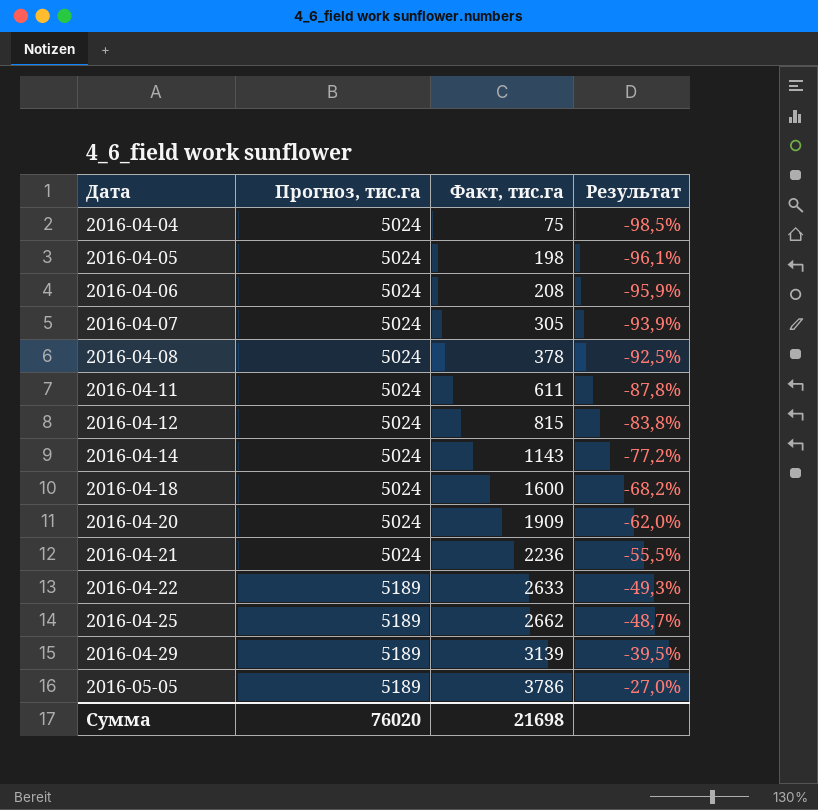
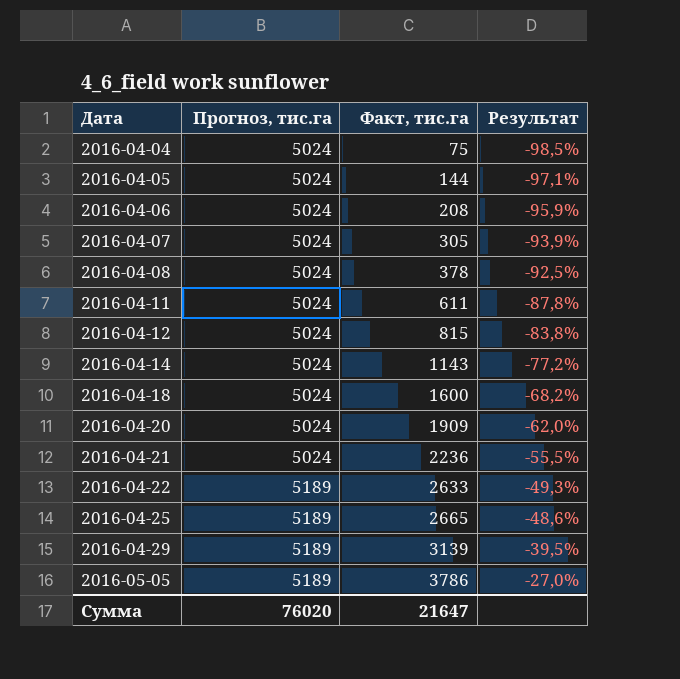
2016-04-05 | Факт, тис.га: 198 -> 144
2016-04-05 | Результат: -96,1% -> -97,1%
2016-04-25 | Факт, тис.га: 2662 -> 2665
2016-04-25 | Результат: -48,7% -> -48,6%
Сумма | Факт, тис.га: 21698 -> 21647

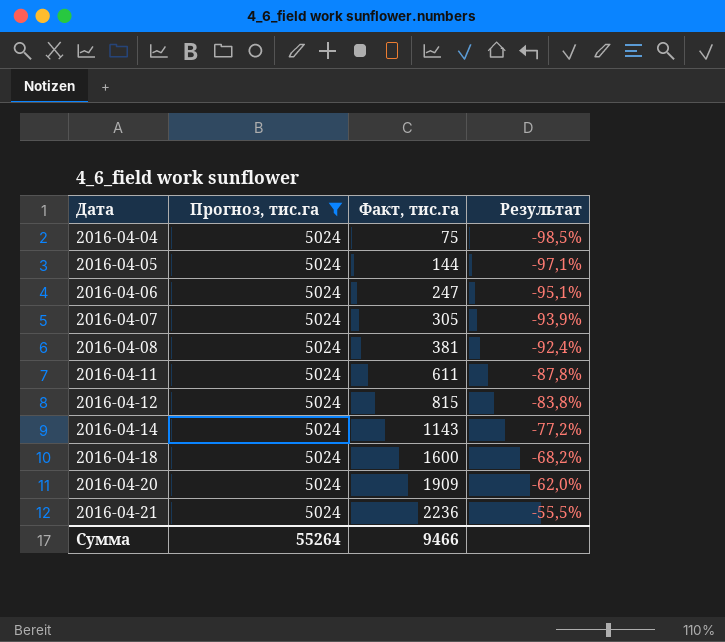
filter: none -> Прогноз, тис.га = 5024
2016-04-06 | Факт, тис.га: 208 -> 247
2016-04-06 | Результат: -95,9% -> -95,1%
2016-04-08 | Факт, тис.га: 378 -> 381
2016-04-08 | Результат: -92,5% -> -92,4%
Сумма | Прогноз, тис.га: 76020 -> 55264
Сумма | Факт, тис.га: 21647 -> 9466

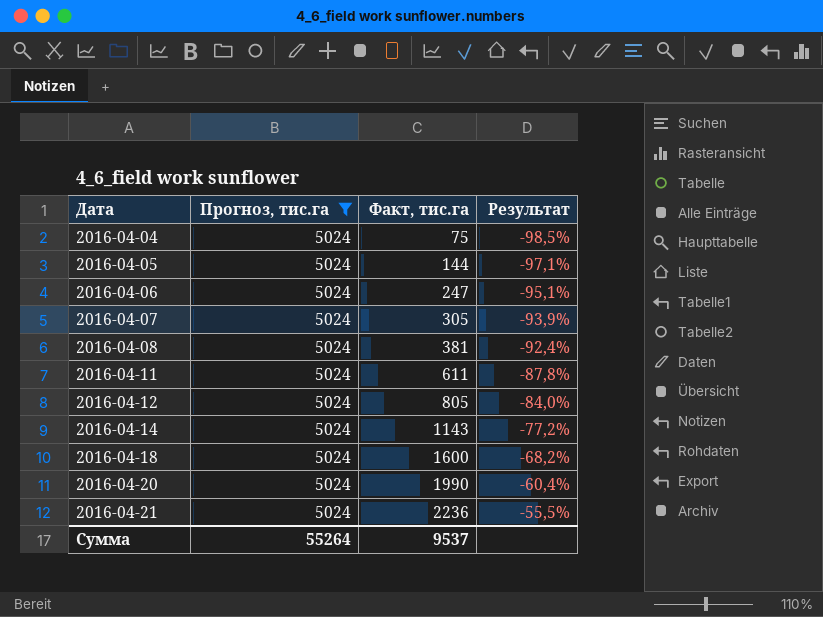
2016-04-12 | Факт, тис.га: 815 -> 805
2016-04-12 | Результат: -83,8% -> -84,0%
2016-04-20 | Факт, тис.га: 1909 -> 1990
2016-04-20 | Результат: -62,0% -> -60,4%
Сумма | Факт, тис.га: 9466 -> 9537

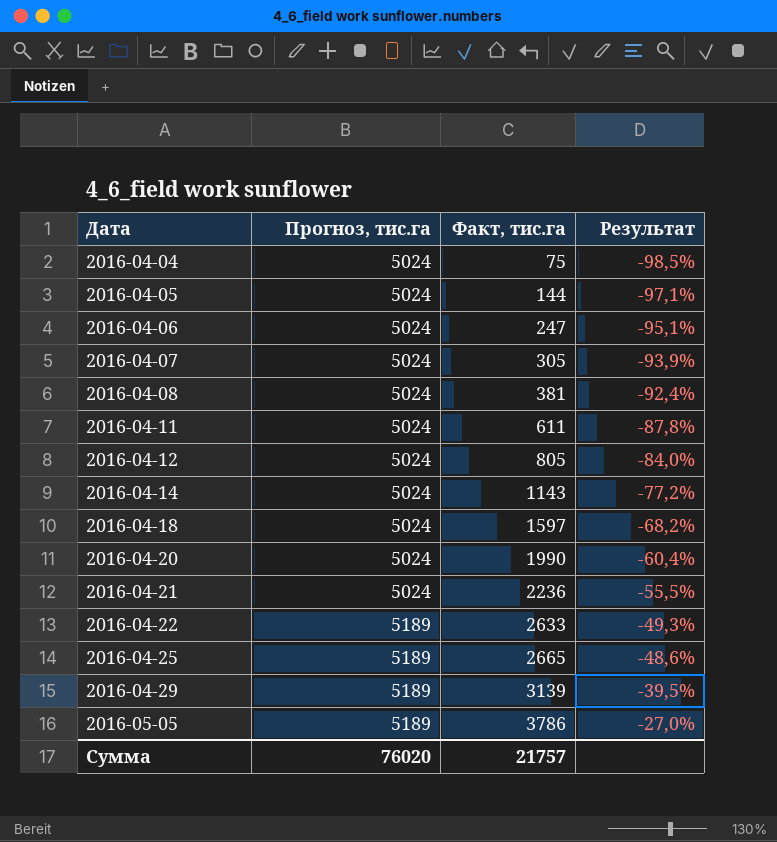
filter: Прогноз, тис.га = 5024 -> none
2016-04-18 | Факт, тис.га: 1600 -> 1597
Сумма | Прогноз, тис.га: 55264 -> 76020
Сумма | Факт, тис.га: 9537 -> 21757

